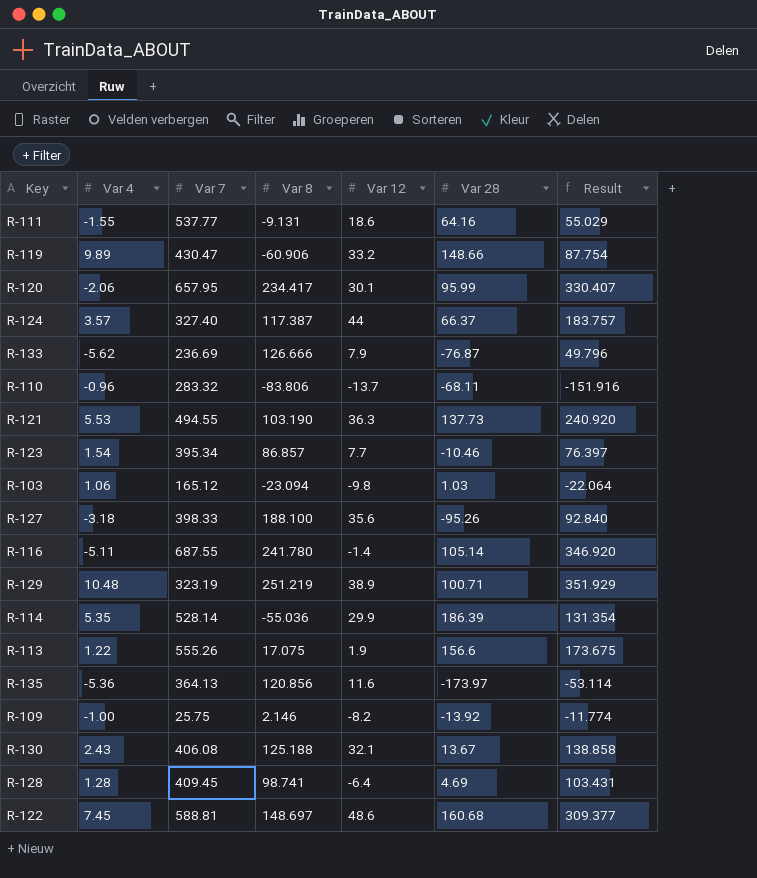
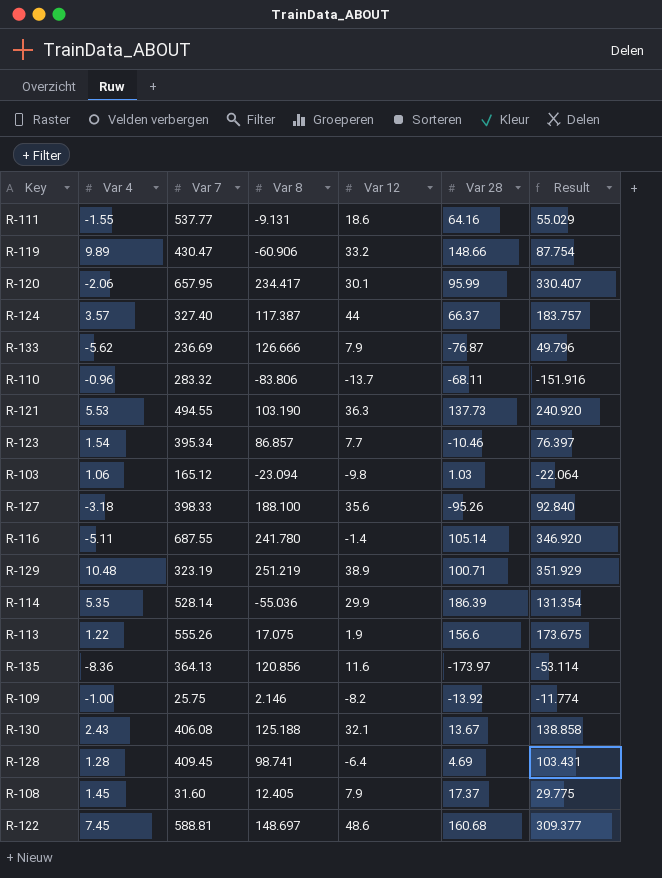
R-135 | Var 4: -5.36 -> -8.36
row R-108: none -> 1.45 | 31.60 | 12.405 | 7.9 | 17.37 | 29.775

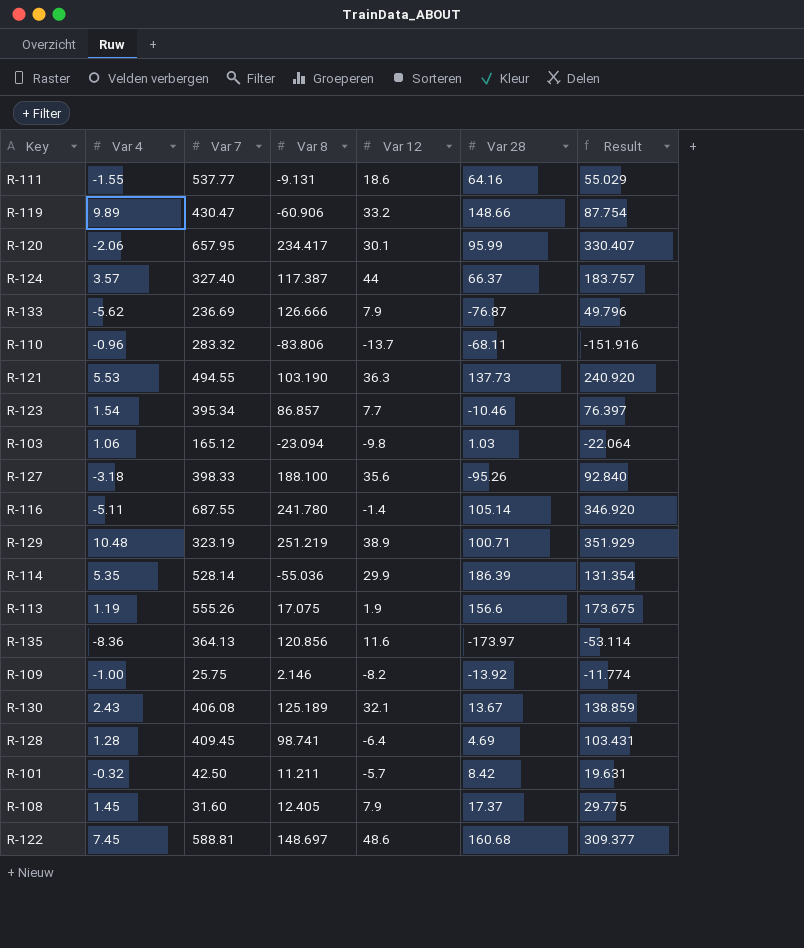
R-113 | Var 4: 1.22 -> 1.19
R-130 | Var 8: 125.188 -> 125.189
R-130 | Result: 138.858 -> 138.859
row R-101: none -> -0.32 | 42.50 | 11.211 | -5.7 | 8.42 | 19.631

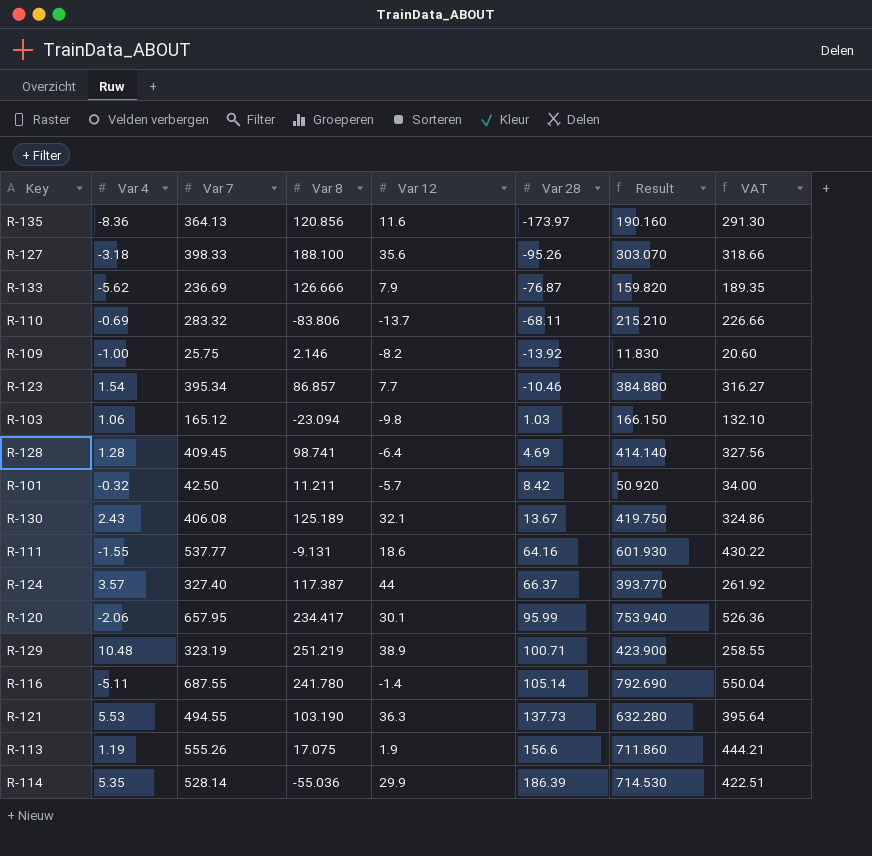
row order: none -> Var 28 ascending
column Result | formula: [Var 8] + [Var 28] -> [Var 7] + [Var 28]
column VAT | formula: none -> [Var 7] * 0.8
row R-119: 9.89 | 430.47 | -60.906 | 33.2 | 148.66 | 87.754 -> none
row R-108: 1.45 | 31.60 | 12.405 | 7.9 | 17.37 | 29.775 -> none
row R-122: 7.45 | 588.81 | 148.697 | 48.6 | 160.68 | 309.377 -> none
R-110 | Var 4: -0.96 -> -0.69

